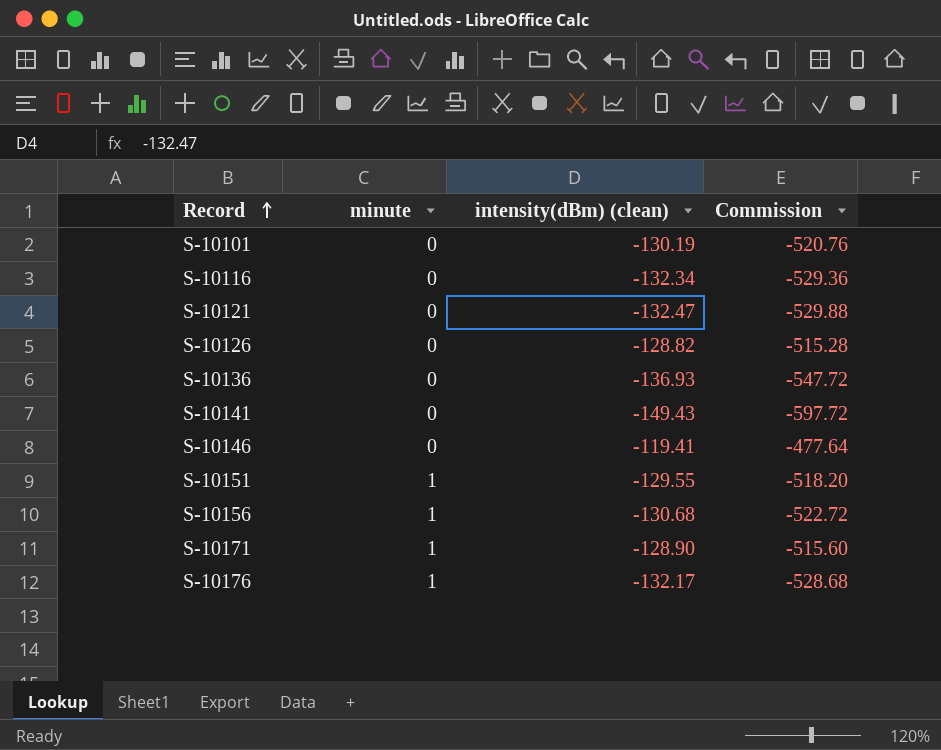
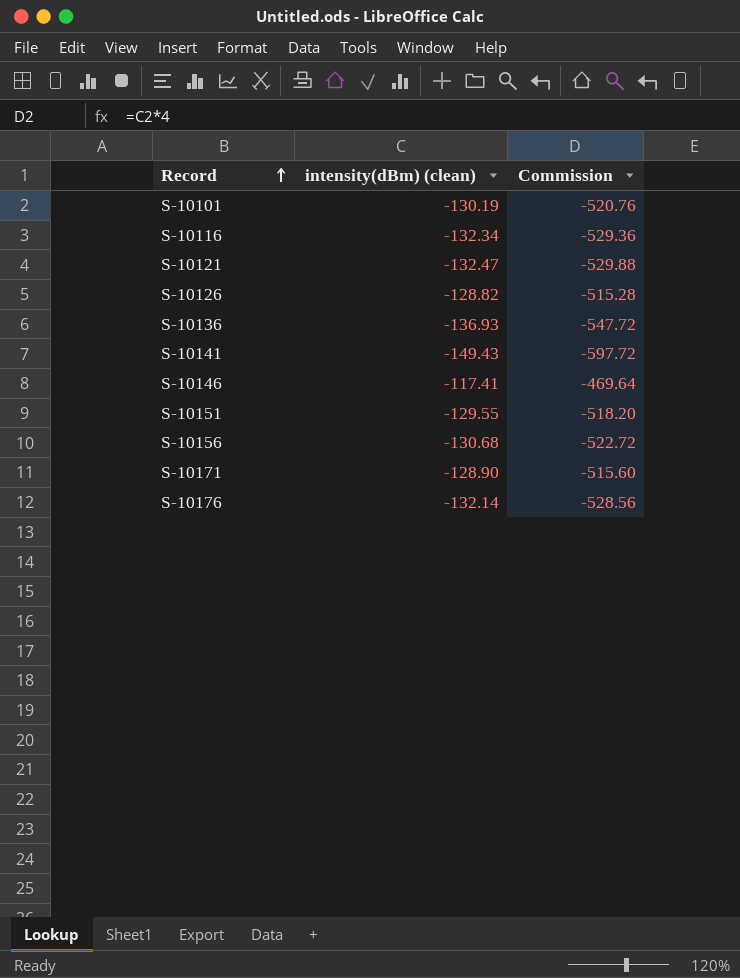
column minute | position: 2 -> none
S-10146 | intensity(dBm) (clean): -119.41 -> -117.41
S-10146 | Commission: -477.64 -> -469.64
S-10176 | intensity(dBm) (clean): -132.17 -> -132.14
S-10176 | Commission: -528.68 -> -528.56

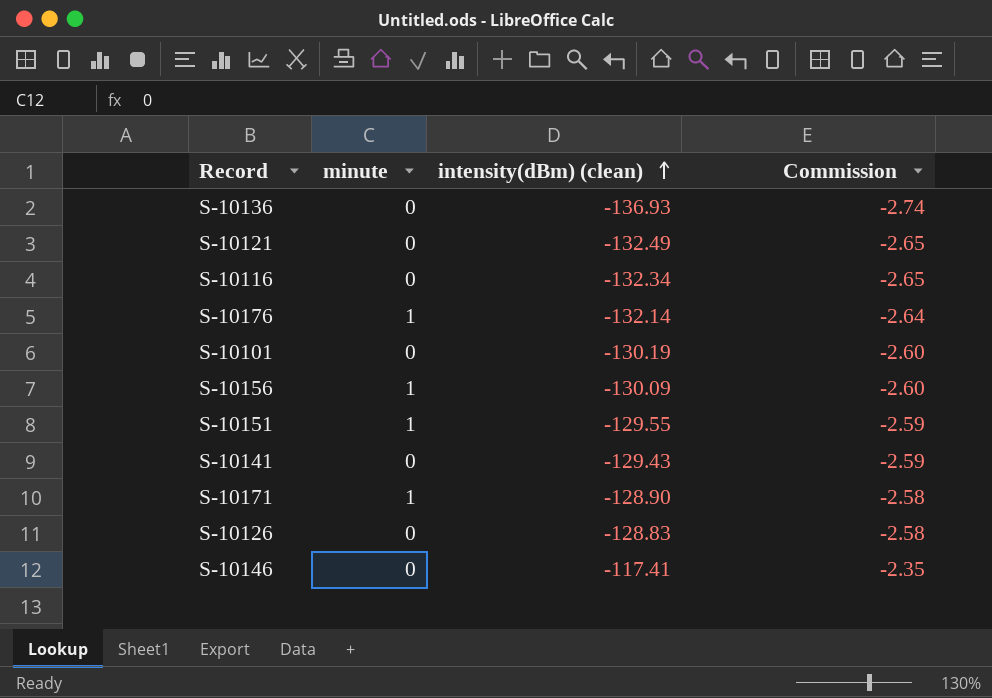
row order: Record ascending -> intensity(dBm) (clean) ascending
column minute | position: none -> 2
column Commission | formula: [intensity(dBm) (clean)] * 4 -> [intensity(dBm) (clean)] * 0.02
S-10121 | intensity(dBm) (clean): -132.47 -> -132.49
S-10156 | intensity(dBm) (clean): -130.68 -> -130.09
S-10141 | intensity(dBm) (clean): -149.43 -> -129.43
S-10126 | intensity(dBm) (clean): -128.82 -> -128.83

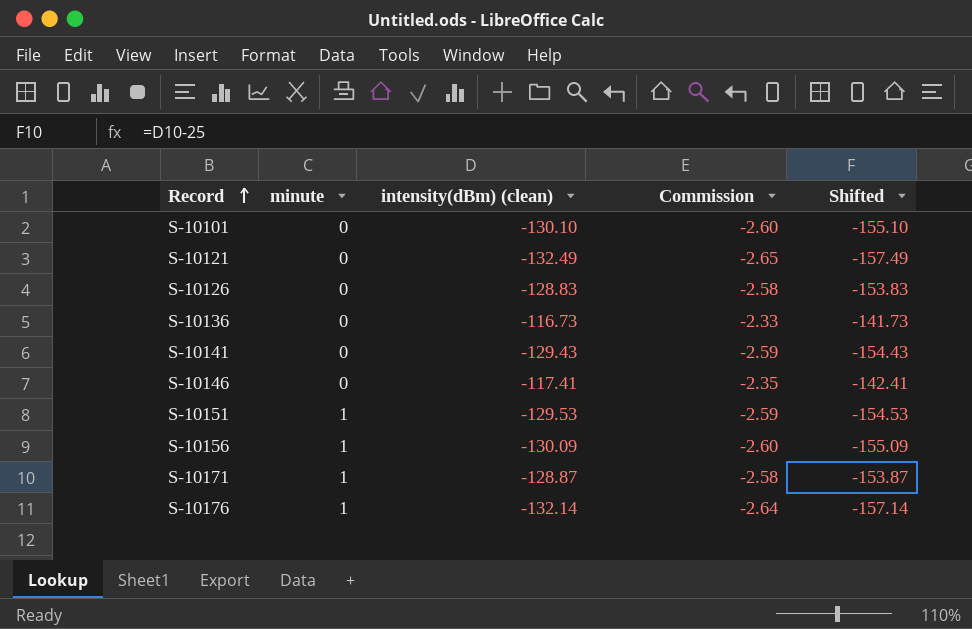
row order: intensity(dBm) (clean) ascending -> Record ascending
column Shifted | formula: none -> [intensity(dBm) (clean)] - 25
row S-10116: 0 | -132.34 | -2.65 -> none
S-10101 | intensity(dBm) (clean): -130.19 -> -130.10
S-10136 | intensity(dBm) (clean): -136.93 -> -116.73
S-10136 | Commission: -2.74 -> -2.33
S-10151 | intensity(dBm) (clean): -129.55 -> -129.53
S-10171 | intensity(dBm) (clean): -128.90 -> -128.87

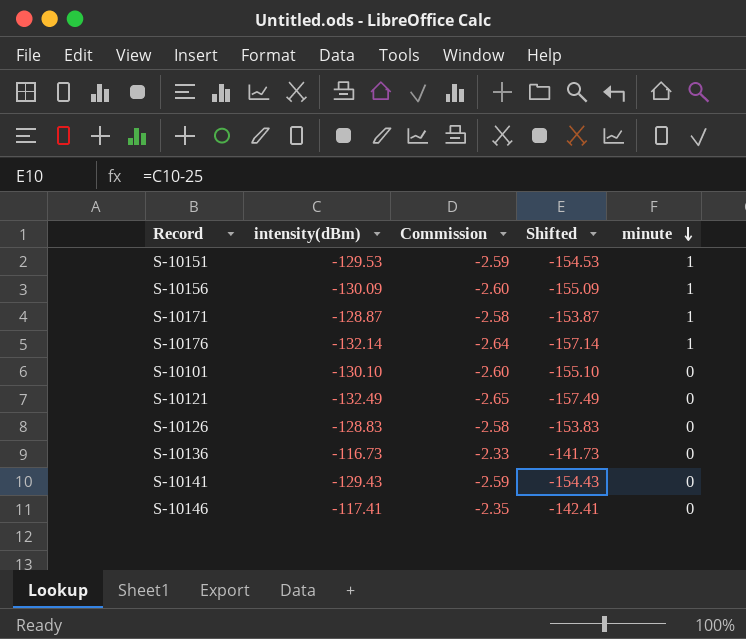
row order: Record ascending -> minute descending
column name: intensity(dBm) (clean) -> intensity(dBm)
column minute | position: 2 -> 5

